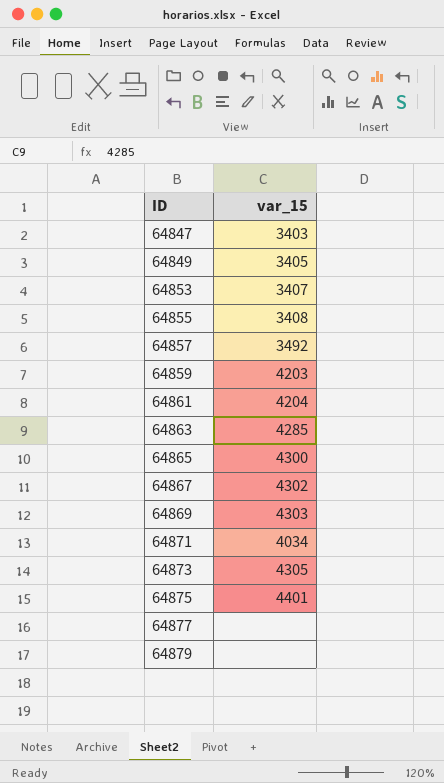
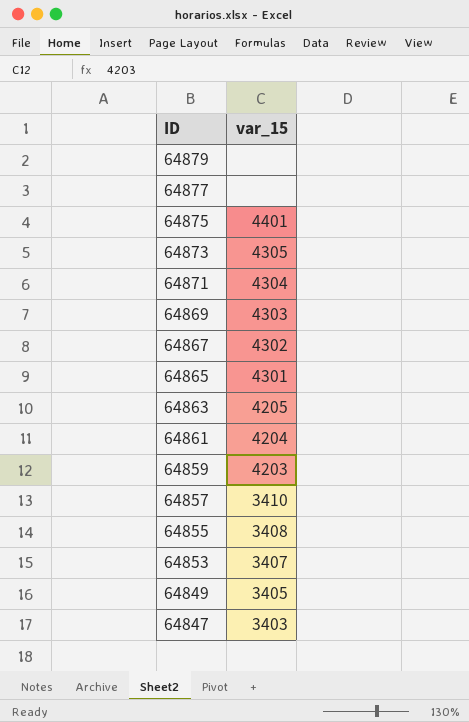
row order: ID ascending -> ID descending
64871 | var_15: 4034 -> 4304
64865 | var_15: 4300 -> 4301
64863 | var_15: 4285 -> 4205
64857 | var_15: 3492 -> 3410

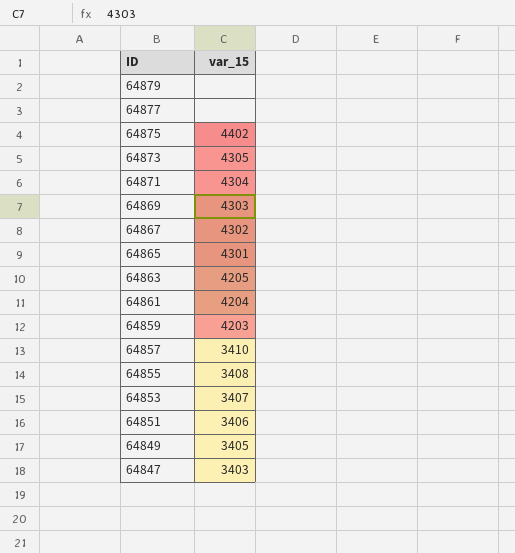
64875 | var_15: 4401 -> 4402
row 64851: none -> 3406

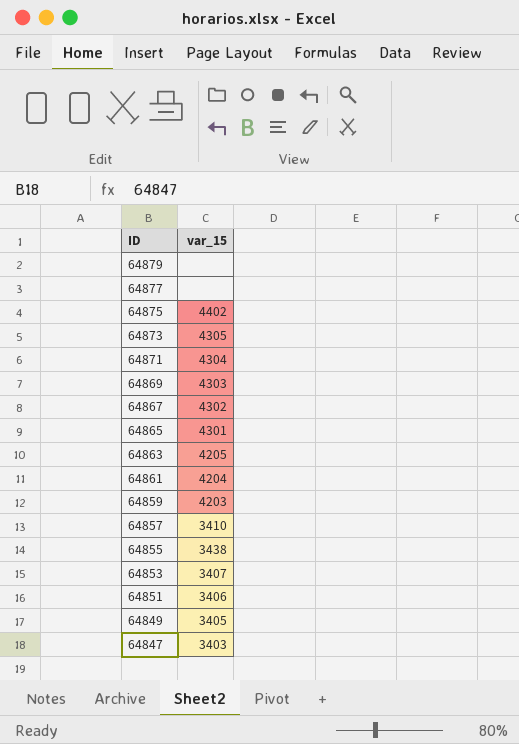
64855 | var_15: 3408 -> 3438

